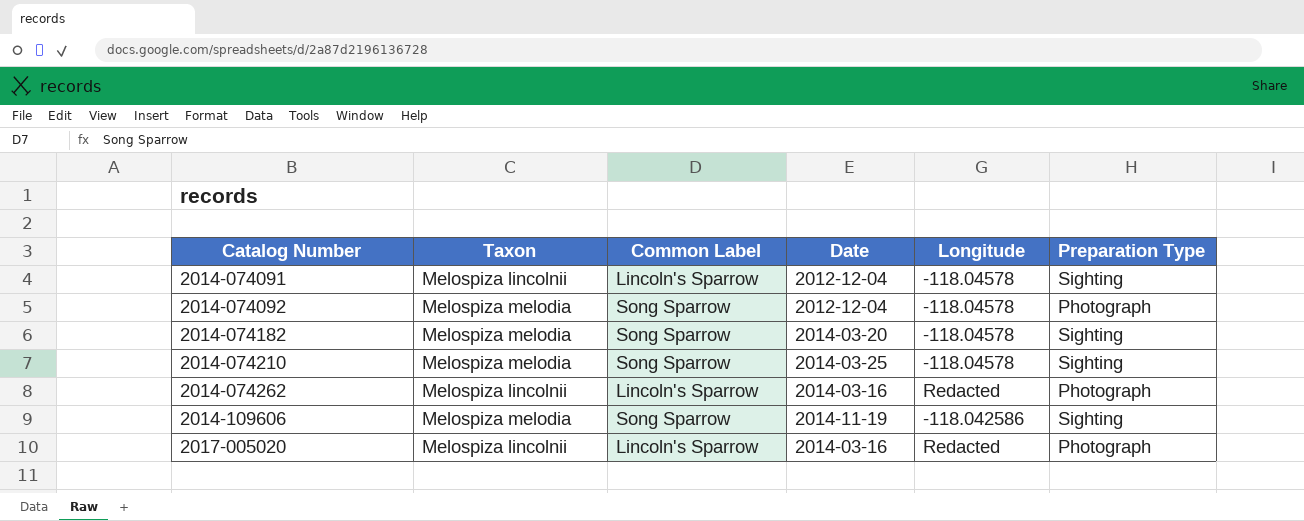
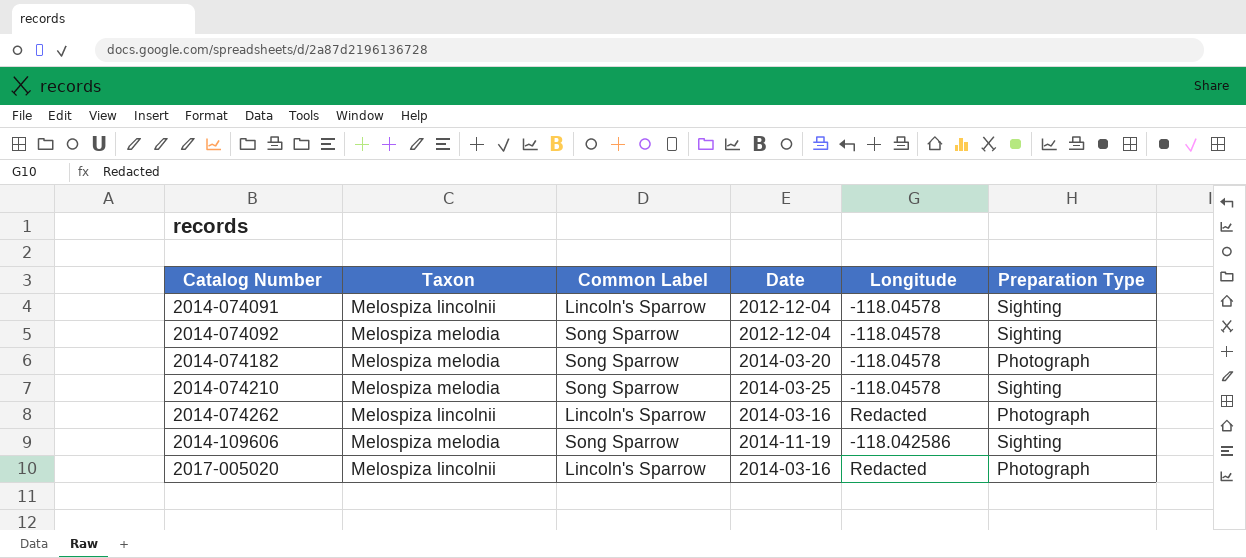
2014-074092 | Preparation Type: Photograph -> Sighting
2014-074182 | Preparation Type: Sighting -> Photograph

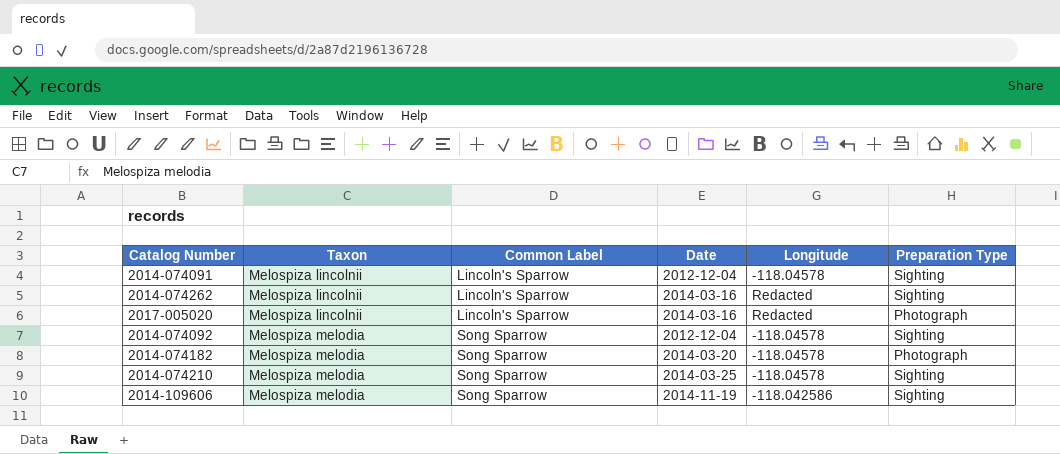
row order: Catalog Number ascending -> Taxon ascending
2014-074262 | Preparation Type: Photograph -> Sighting

